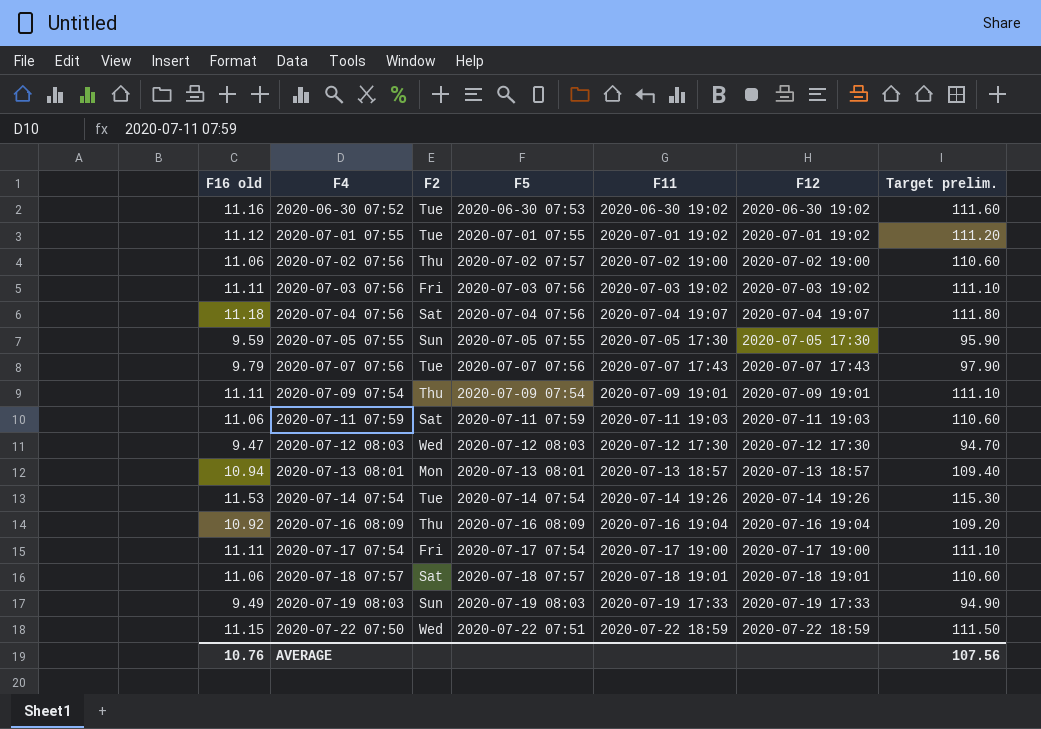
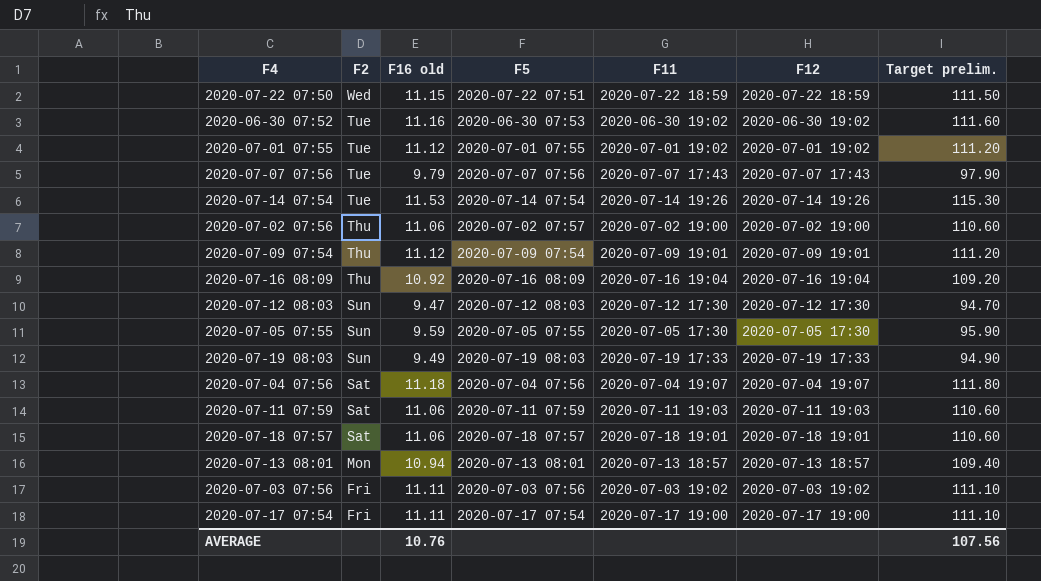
row order: F4 ascending -> F2 descending
column F16 old | position: 1 -> 3
2020-07-09 07:54 | F16 old: 11.11 -> 11.12
2020-07-09 07:54 | Target prelim.: 111.10 -> 111.20
2020-07-12 08:03 | F2: Wed -> Sun

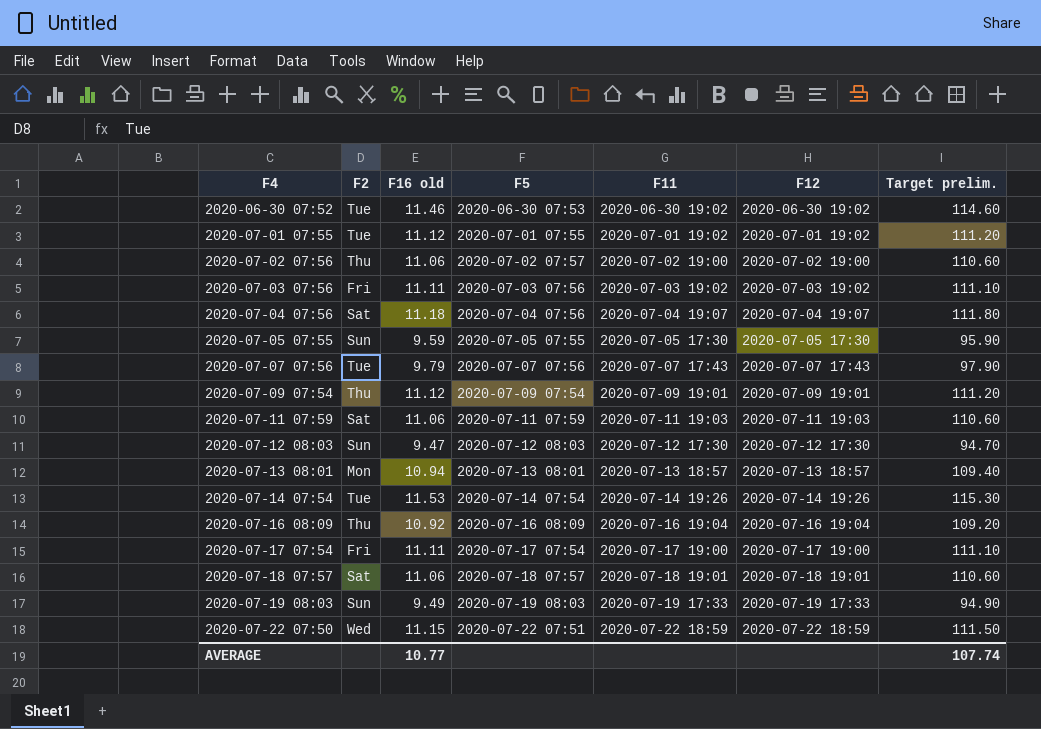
row order: F2 descending -> F4 ascending
2020-06-30 07:52 | F16 old: 11.16 -> 11.46
2020-06-30 07:52 | Target prelim.: 111.60 -> 114.60
AVERAGE | F16 old: 10.76 -> 10.77
AVERAGE | Target prelim.: 107.56 -> 107.74

